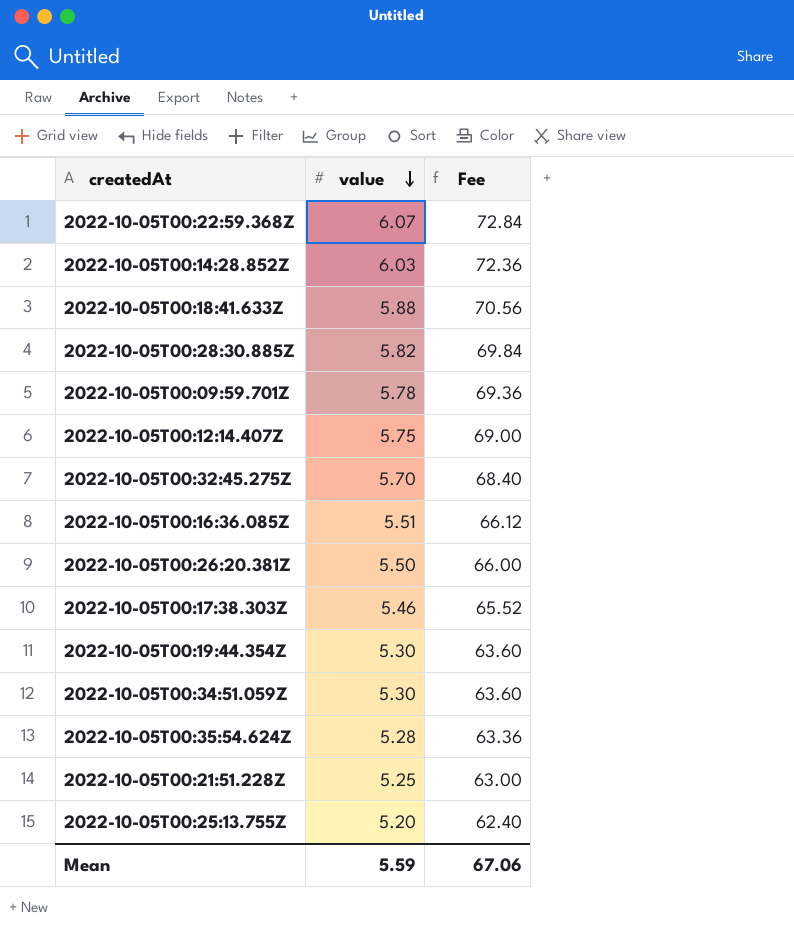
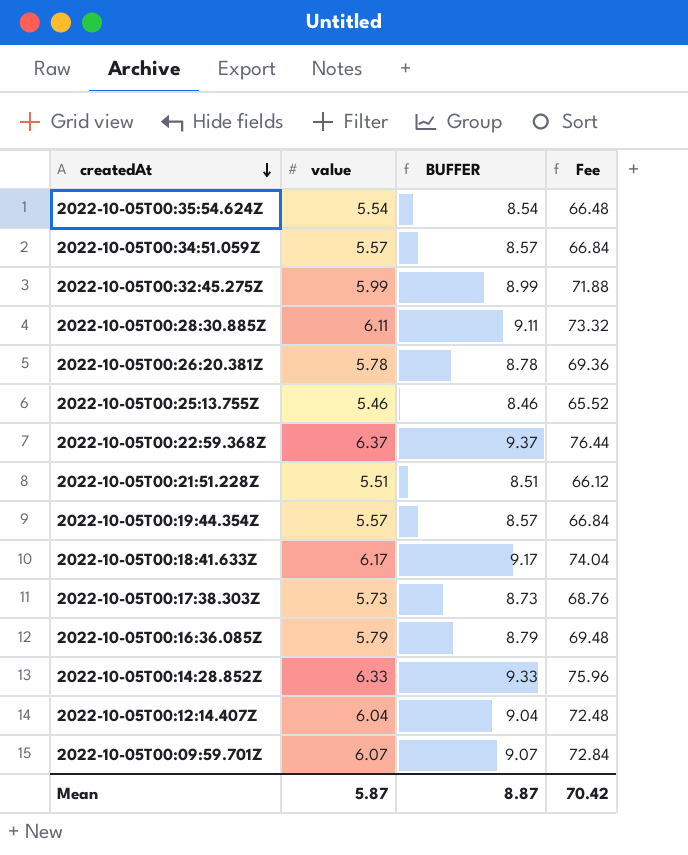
row order: value descending -> createdAt descending
column BUFFER | formula: none -> [value] + 3
2022-10-05T00:35:54.624Z | value: 5.28 -> 5.54
2022-10-05T00:35:54.624Z | Fee: 63.36 -> 66.48
2022-10-05T00:34:51.059Z | value: 5.30 -> 5.57
2022-10-05T00:34:51.059Z | Fee: 63.60 -> 66.84
2022-10-05T00:32:45.275Z | value: 5.70 -> 5.99
2022-10-05T00:32:45.275Z | Fee: 68.40 -> 71.88
2022-10-05T00:28:30.885Z | value: 5.82 -> 6.11
2022-10-05T00:28:30.885Z | Fee: 69.84 -> 73.32
2022-10-05T00:26:20.381Z | value: 5.50 -> 5.78
2022-10-05T00:26:20.381Z | Fee: 66.00 -> 69.36
2022-10-05T00:25:13.755Z | value: 5.20 -> 5.46
2022-10-05T00:25:13.755Z | Fee: 62.40 -> 65.52
2022-10-05T00:22:59.368Z | value: 6.07 -> 6.37
2022-10-05T00:22:59.368Z | Fee: 72.84 -> 76.44
2022-10-05T00:21:51.228Z | value: 5.25 -> 5.51
2022-10-05T00:21:51.228Z | Fee: 63.00 -> 66.12
2022-10-05T00:19:44.354Z | value: 5.30 -> 5.57
2022-10-05T00:19:44.354Z | Fee: 63.60 -> 66.84
2022-10-05T00:18:41.633Z | value: 5.88 -> 6.17
2022-10-05T00:18:41.633Z | Fee: 70.56 -> 74.04
2022-10-05T00:17:38.303Z | value: 5.46 -> 5.73
2022-10-05T00:17:38.303Z | Fee: 65.52 -> 68.76
2022-10-05T00:16:36.085Z | value: 5.51 -> 5.79
2022-10-05T00:16:36.085Z | Fee: 66.12 -> 69.48
2022-10-05T00:14:28.852Z | value: 6.03 -> 6.33
2022-10-05T00:14:28.852Z | Fee: 72.36 -> 75.96
2022-10-05T00:12:14.407Z | value: 5.75 -> 6.04
2022-10-05T00:12:14.407Z | Fee: 69.00 -> 72.48
2022-10-05T00:09:59.701Z | value: 5.78 -> 6.07
2022-10-05T00:09:59.701Z | Fee: 69.36 -> 72.84
Mean | value: 5.59 -> 5.87
Mean | Fee: 67.06 -> 70.42

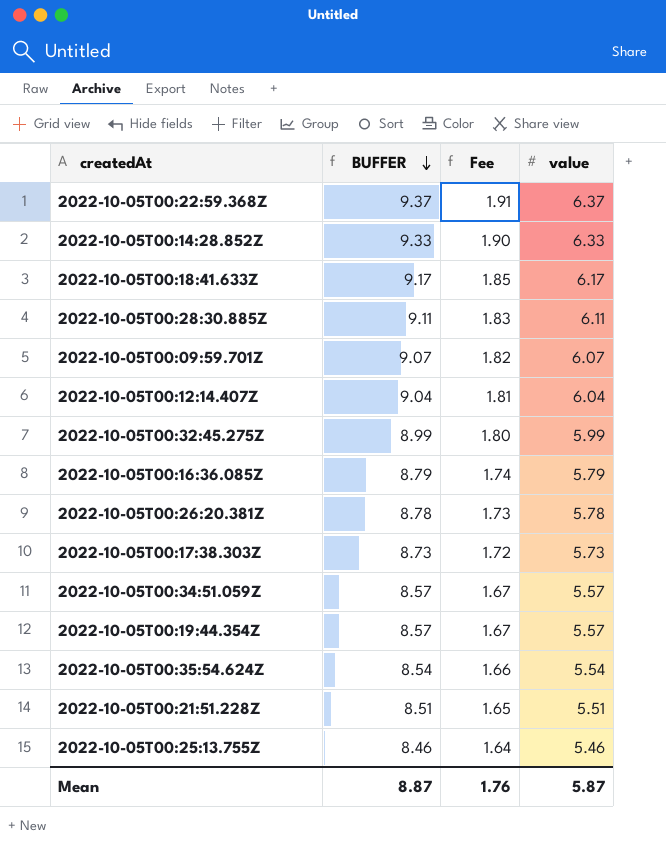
row order: createdAt descending -> BUFFER descending
column Fee | formula: [value] * 12 -> [value] * 0.3
column value | position: 2 -> 4
Mean | Fee: 70.42 -> 1.76

